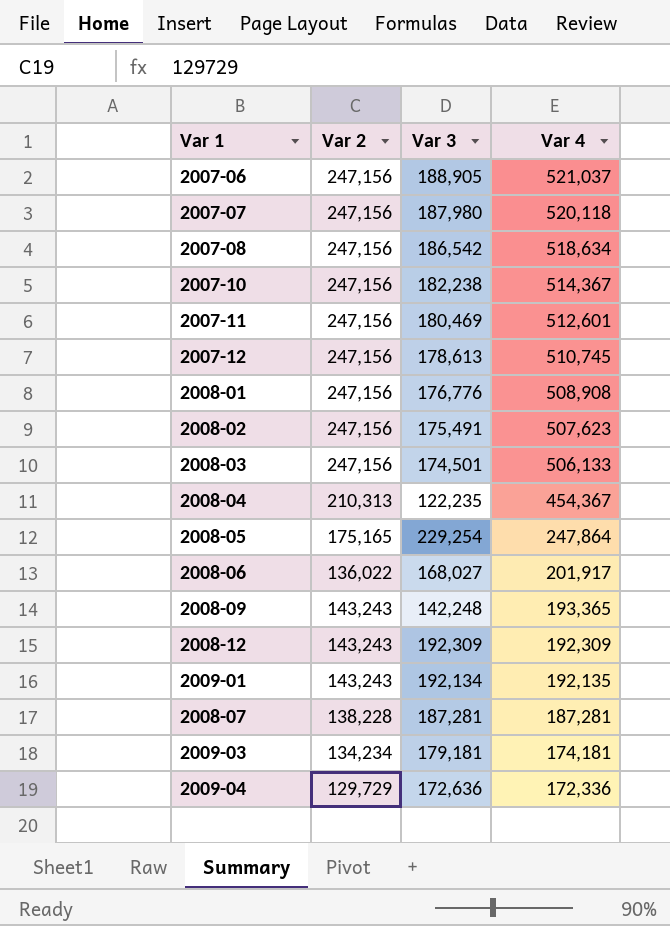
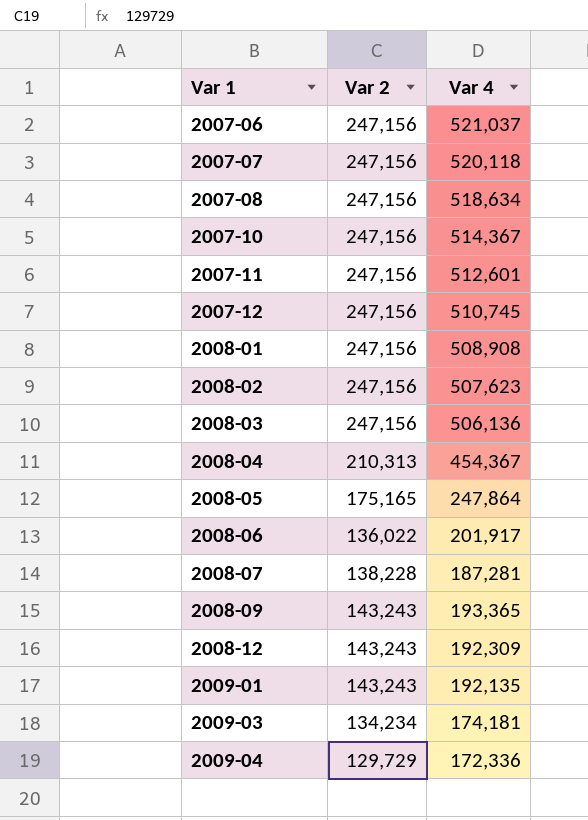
row order: Var 4 descending -> Var 1 ascending
column Var 3 | position: 3 -> none
2008-03 | Var 4: 506,133 -> 506,136

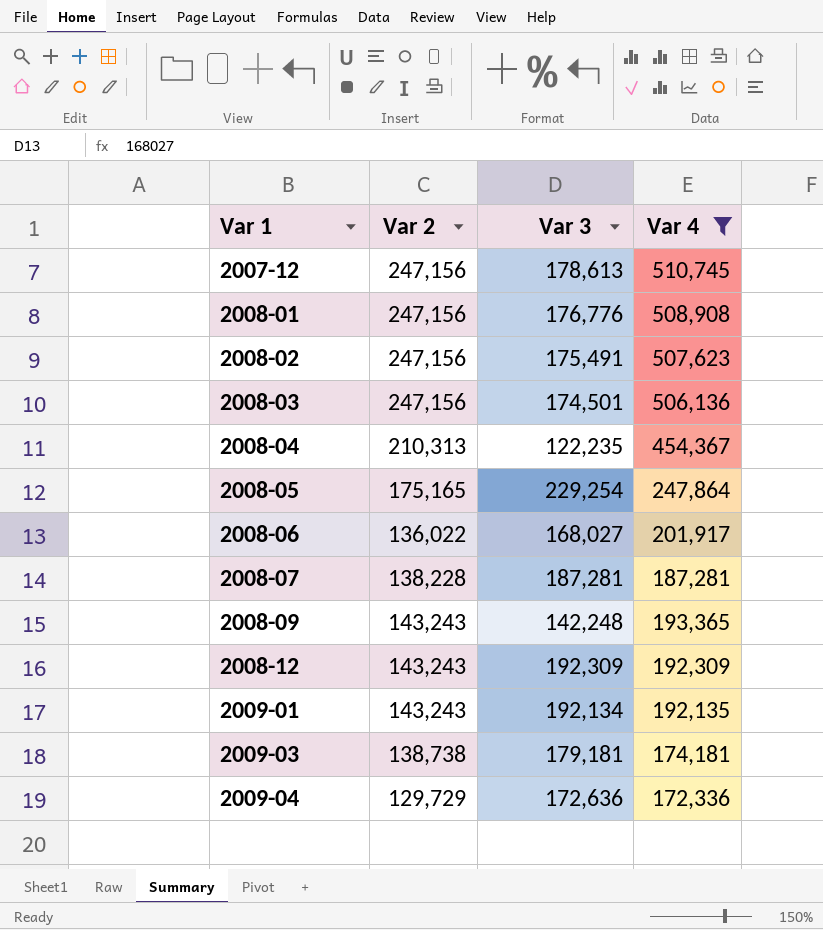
filter: none -> Var 4 <= 510,745
column Var 3 | position: none -> 3
2009-03 | Var 2: 134,234 -> 138,738

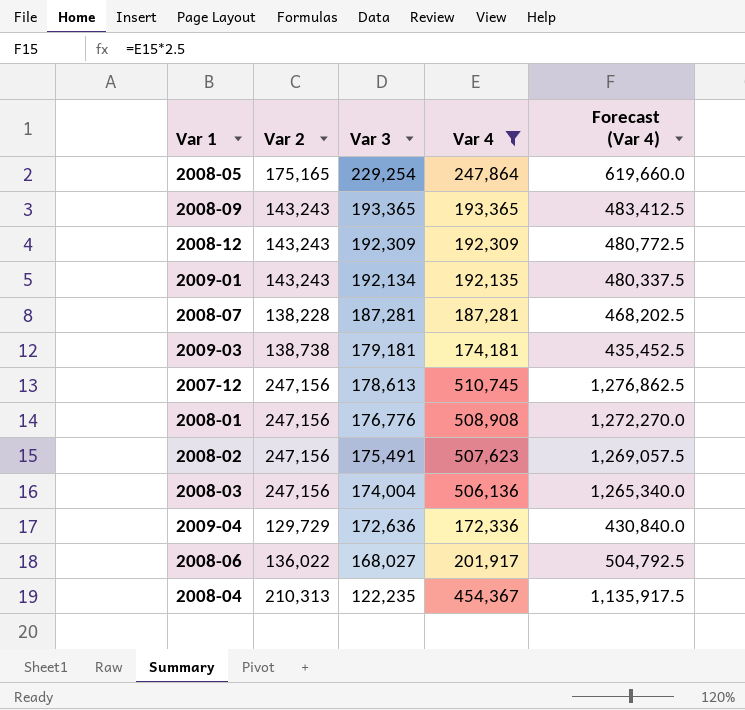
row order: Var 1 ascending -> Var 3 descending
column Forecast (Var 4) | formula: none -> [Var 4] * 2.5
2008-09 | Var 3: 142,248 -> 193,365
2008-03 | Var 3: 174,501 -> 174,004

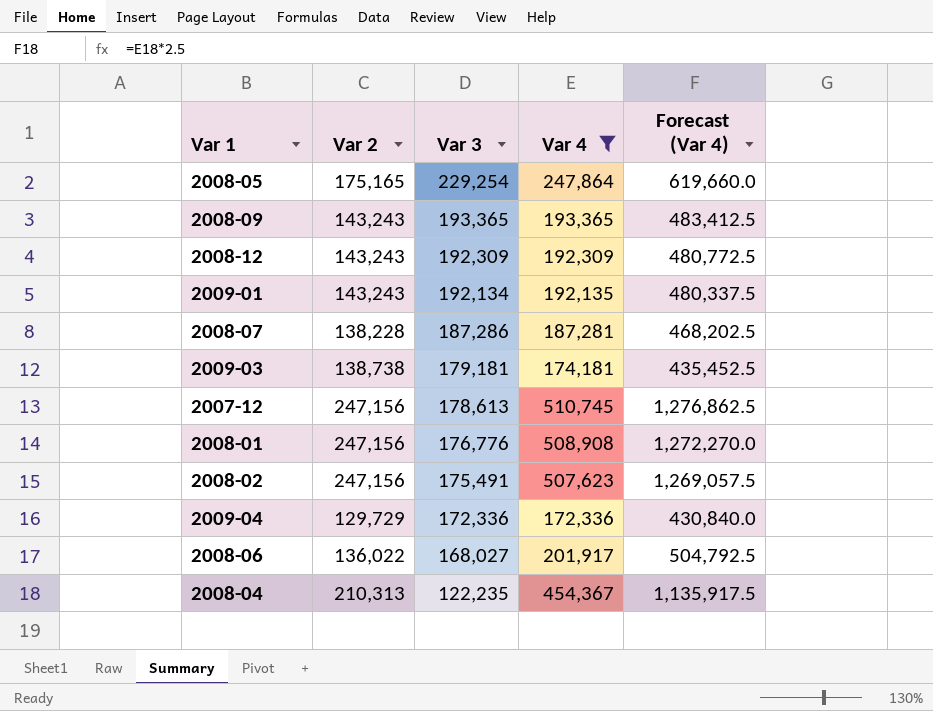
row 2008-03: 247,156 | 174,004 | 506,136 | 1,265,340.0 -> none
2008-07 | Var 3: 187,281 -> 187,286
2009-04 | Var 3: 172,636 -> 172,336

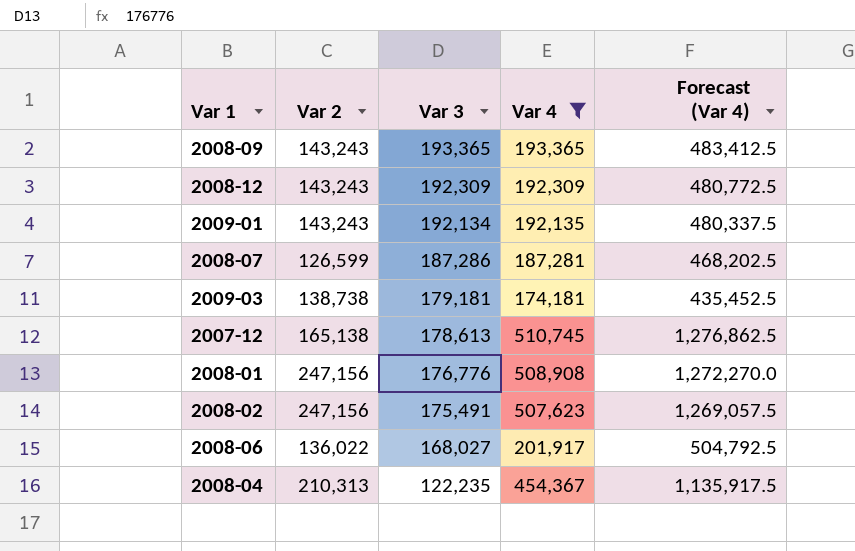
row 2008-05: 175,165 | 229,254 | 247,864 | 619,660.0 -> none
row 2009-04: 129,729 | 172,336 | 172,336 | 430,840.0 -> none
2008-07 | Var 2: 138,228 -> 126,599
2007-12 | Var 2: 247,156 -> 165,138

